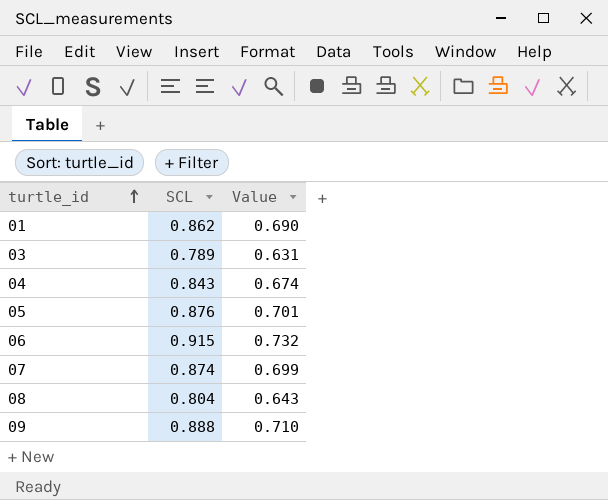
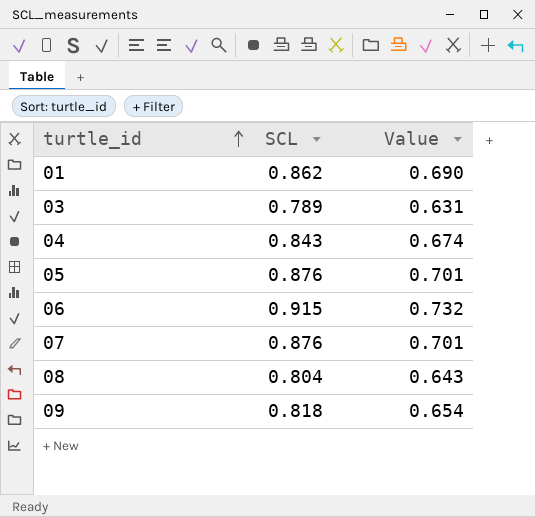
07 | SCL: 0.874 -> 0.876
07 | Value: 0.699 -> 0.701
09 | SCL: 0.888 -> 0.818
09 | Value: 0.710 -> 0.654

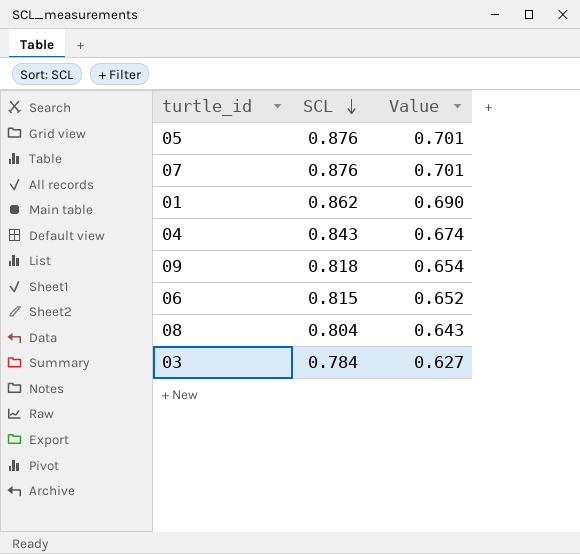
row order: turtle_id ascending -> SCL descending
06 | SCL: 0.915 -> 0.815
06 | Value: 0.732 -> 0.652
03 | SCL: 0.789 -> 0.784
03 | Value: 0.631 -> 0.627

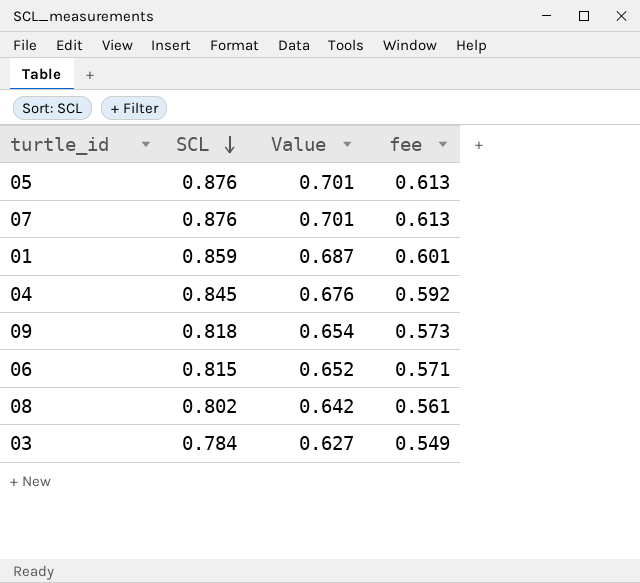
column fee | formula: none -> [SCL] * 0.7
01 | SCL: 0.862 -> 0.859
01 | Value: 0.690 -> 0.687
04 | SCL: 0.843 -> 0.845
04 | Value: 0.674 -> 0.676
08 | SCL: 0.804 -> 0.802
08 | Value: 0.643 -> 0.642

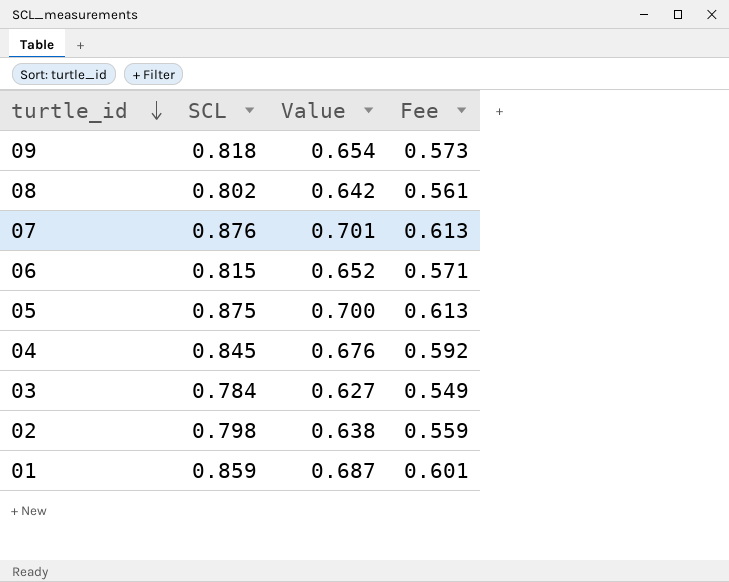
row order: SCL descending -> turtle_id descending
column name: fee -> Fee
05 | SCL: 0.876 -> 0.875
05 | Value: 0.701 -> 0.700
row 02: none -> 0.798 | 0.638 | 0.559

